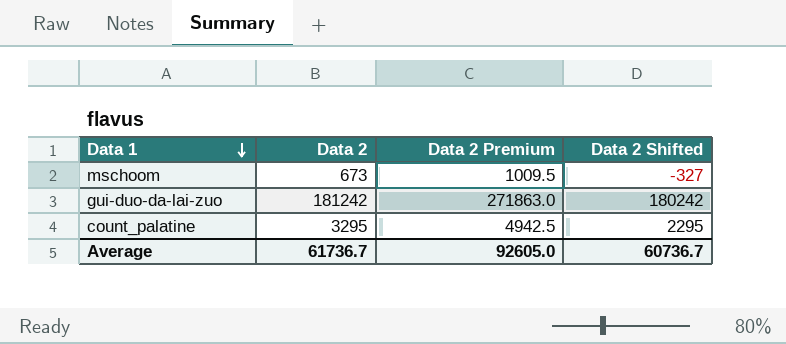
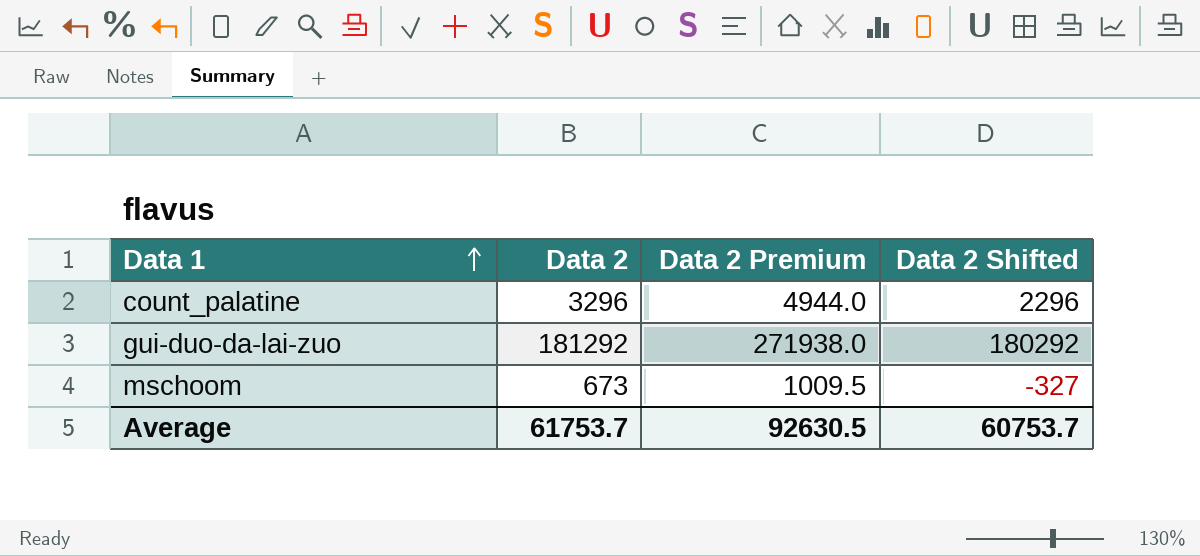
row order: Data 1 descending -> Data 1 ascending
count_palatine | Data 2: 3295 -> 3296
count_palatine | Data 2 Premium: 4942.5 -> 4944.0
count_palatine | Data 2 Shifted: 2295 -> 2296
gui-duo-da-lai-zuo | Data 2: 181242 -> 181292
gui-duo-da-lai-zuo | Data 2 Premium: 271863.0 -> 271938.0
gui-duo-da-lai-zuo | Data 2 Shifted: 180242 -> 180292
Average | Data 2: 61736.7 -> 61753.7
Average | Data 2 Premium: 92605.0 -> 92630.5
Average | Data 2 Shifted: 60736.7 -> 60753.7

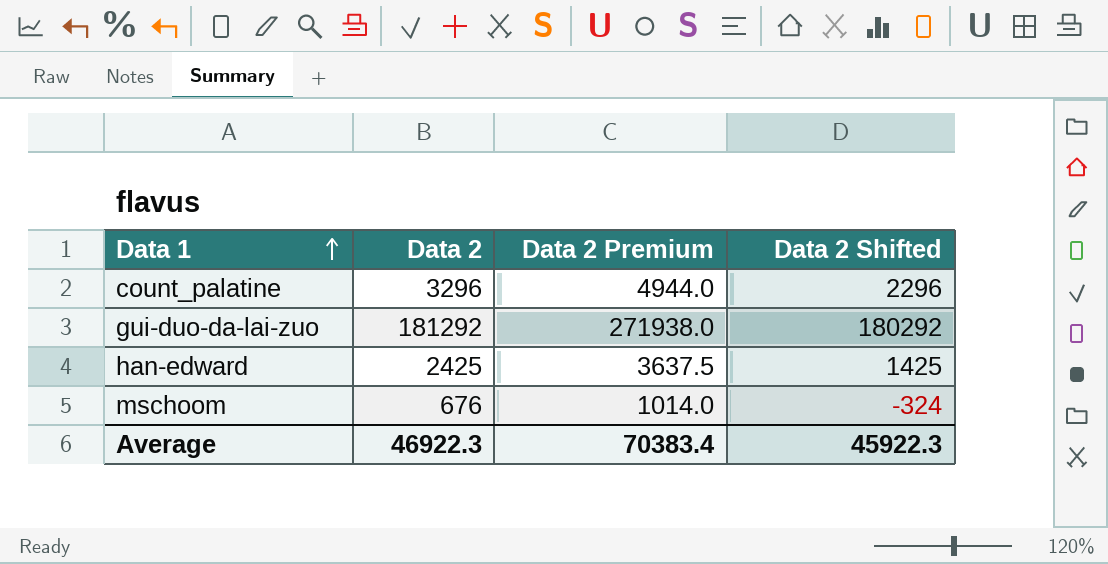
row han-edward: none -> 2425 | 3637.5 | 1425
mschoom | Data 2: 673 -> 676
mschoom | Data 2 Premium: 1009.5 -> 1014.0
mschoom | Data 2 Shifted: -327 -> -324
Average | Data 2: 61753.7 -> 46922.3
Average | Data 2 Premium: 92630.5 -> 70383.4
Average | Data 2 Shifted: 60753.7 -> 45922.3

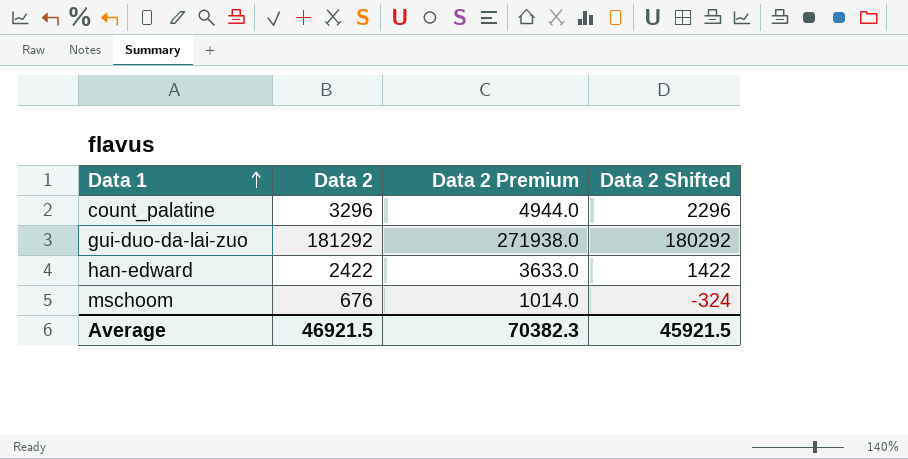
han-edward | Data 2: 2425 -> 2422
han-edward | Data 2 Premium: 3637.5 -> 3633.0
han-edward | Data 2 Shifted: 1425 -> 1422
Average | Data 2: 46922.3 -> 46921.5
Average | Data 2 Premium: 70383.4 -> 70382.3
Average | Data 2 Shifted: 45922.3 -> 45921.5

